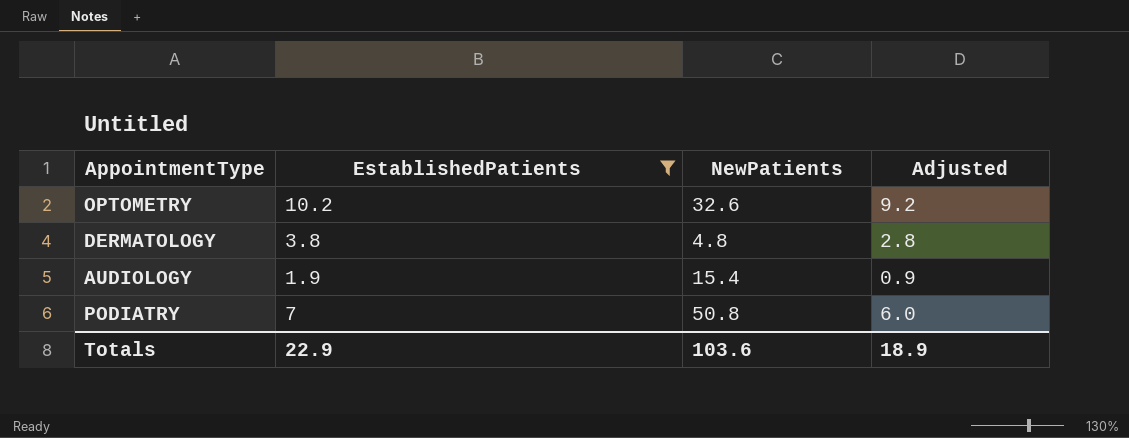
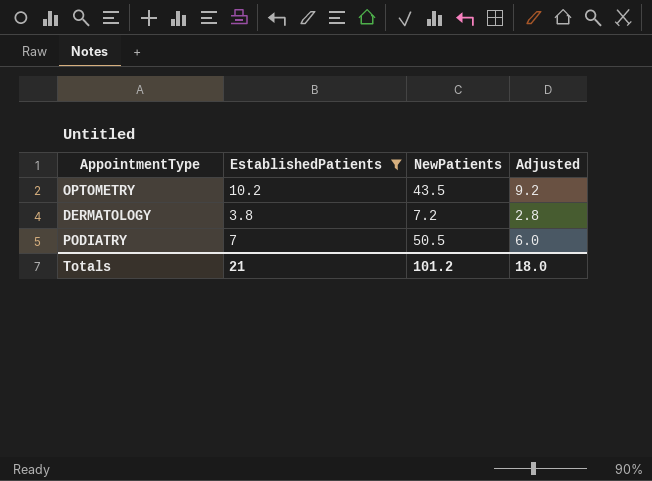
row AUDIOLOGY: 1.9 | 15.4 | 0.9 -> none
OPTOMETRY | NewPatients: 32.6 -> 43.5
DERMATOLOGY | NewPatients: 4.8 -> 7.2
PODIATRY | NewPatients: 50.8 -> 50.5
Totals | EstablishedPatients: 22.9 -> 21
Totals | NewPatients: 103.6 -> 101.2
Totals | Adjusted: 18.9 -> 18.0

